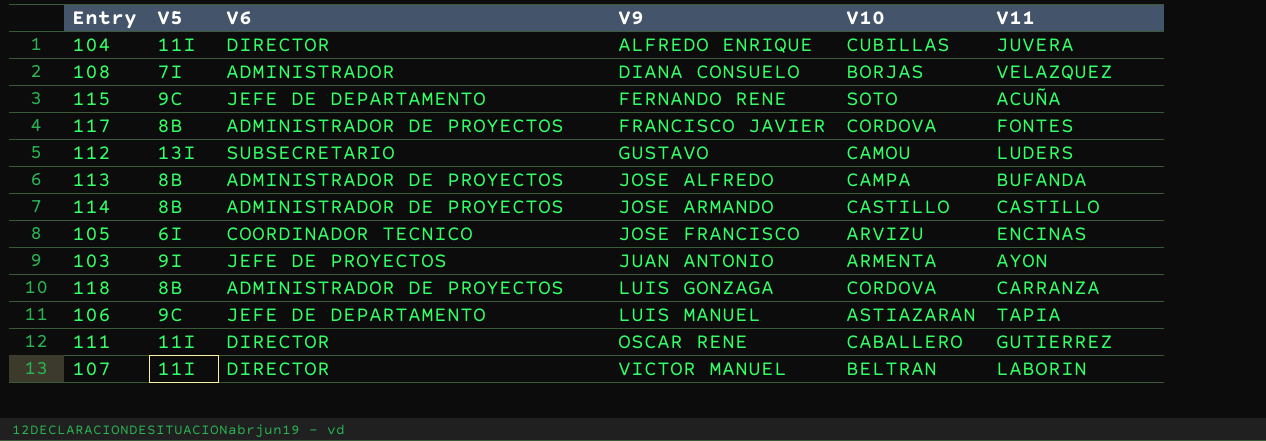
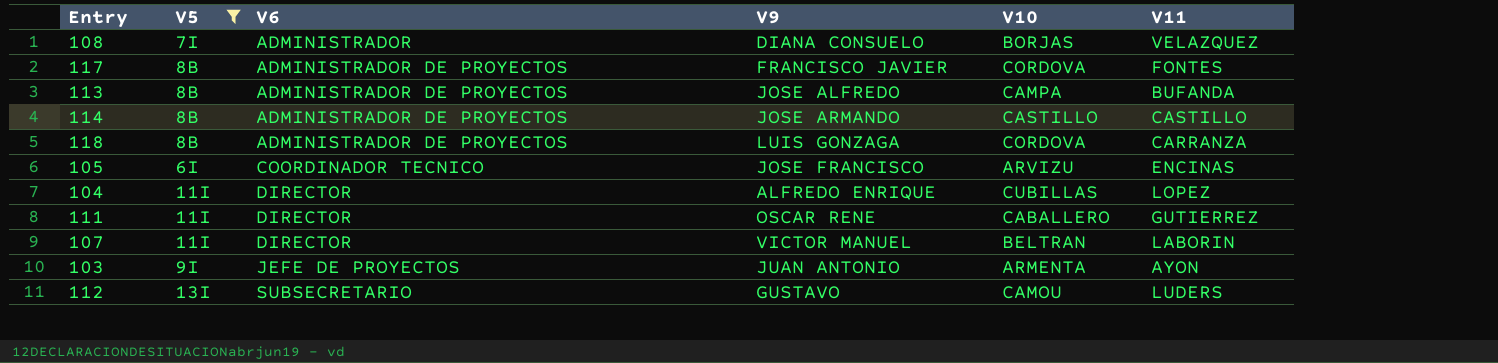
filter: none -> V5 != 9C
row order: V9 ascending -> V6 ascending
104 | V11: JUVERA -> LOPEZ

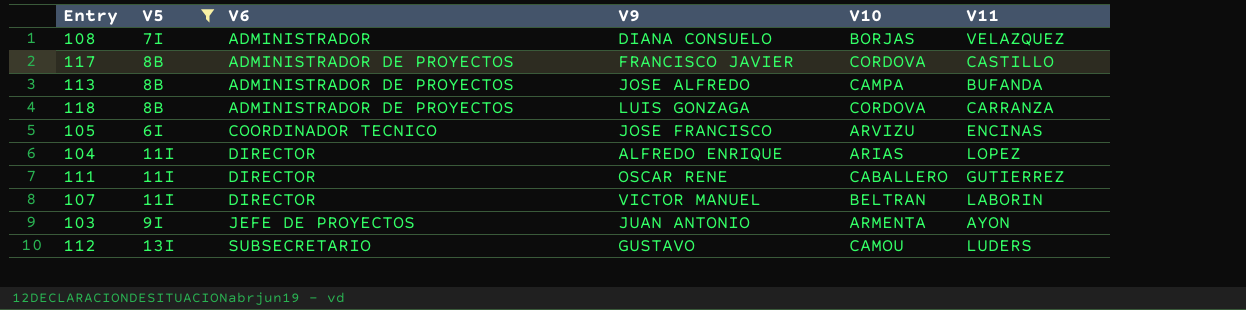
row 114: 8B | ADMINISTRADOR DE PROYECTOS | JOSE ARMANDO | CASTILLO | CASTILLO -> none
117 | V11: FONTES -> CASTILLO
104 | V10: CUBILLAS -> ARIAS

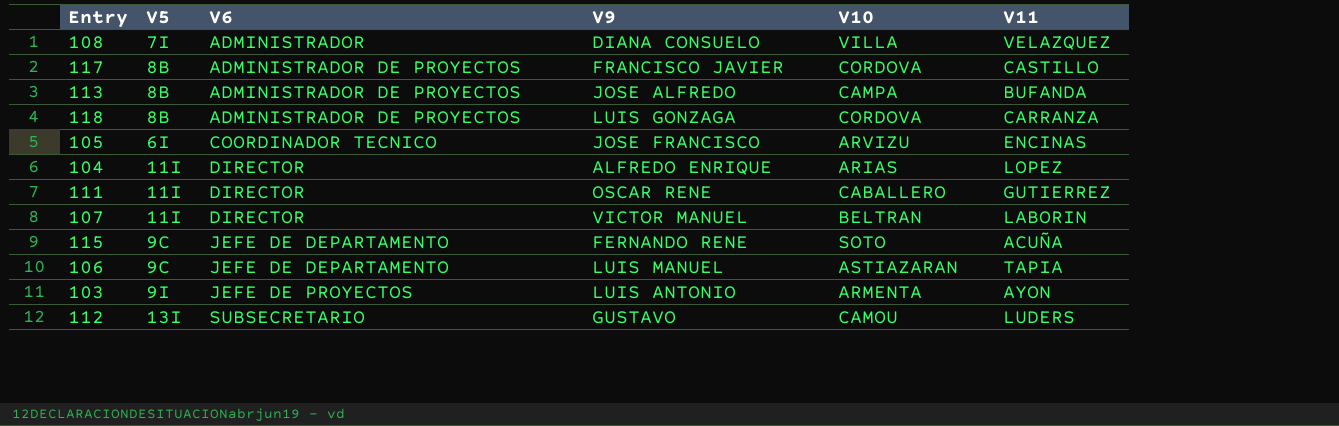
filter: V5 != 9C -> none
108 | V10: BORJAS -> VILLA
103 | V9: JUAN ANTONIO -> LUIS ANTONIO

